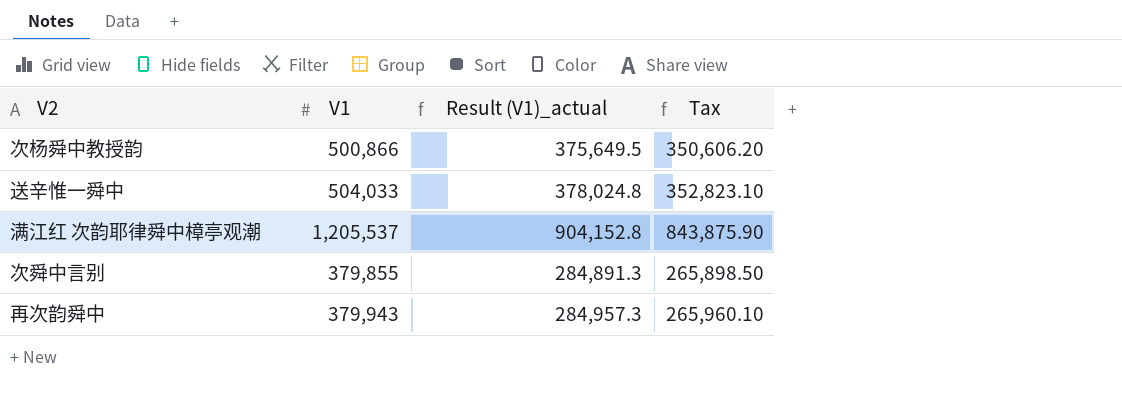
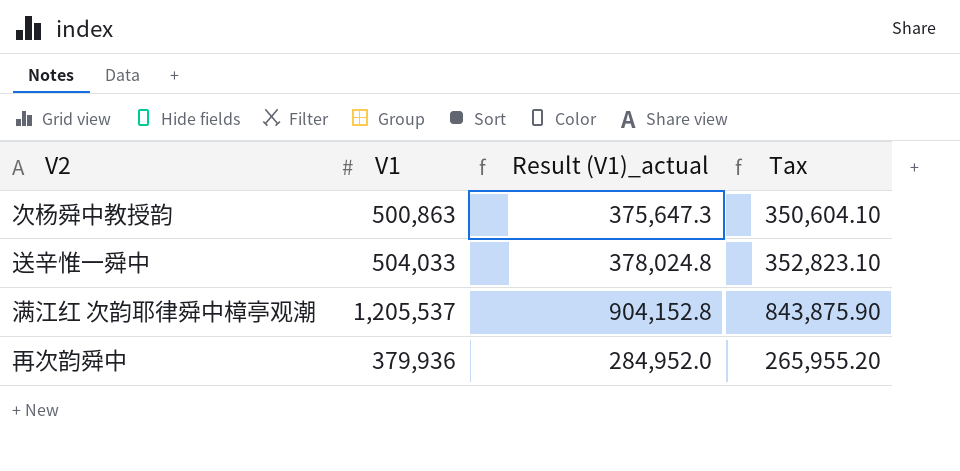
row 次舜中言别: 379,855 | 284,891.3 | 265,898.50 -> none
次杨舜中教授韵 | V1: 500,866 -> 500,863
次杨舜中教授韵 | Result (V1)_actual: 375,649.5 -> 375,647.3
次杨舜中教授韵 | Tax: 350,606.20 -> 350,604.10
再次韵舜中 | V1: 379,943 -> 379,936
再次韵舜中 | Result (V1)_actual: 284,957.3 -> 284,952.0
再次韵舜中 | Tax: 265,960.10 -> 265,955.20

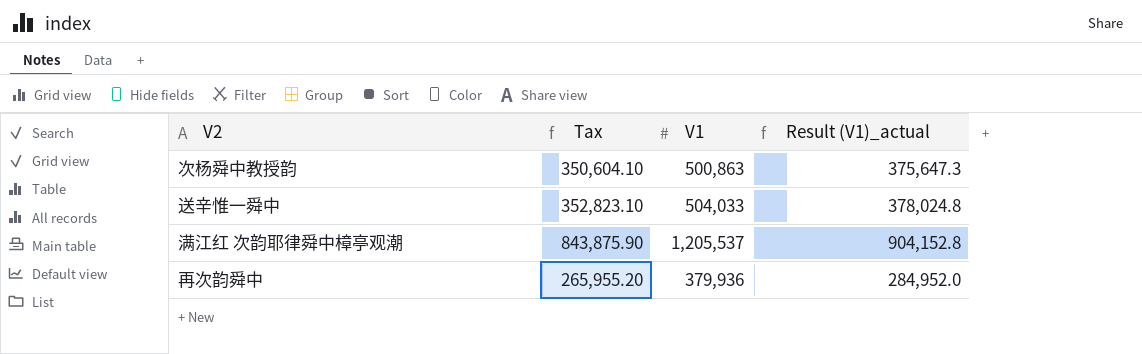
column Tax | position: 4 -> 2

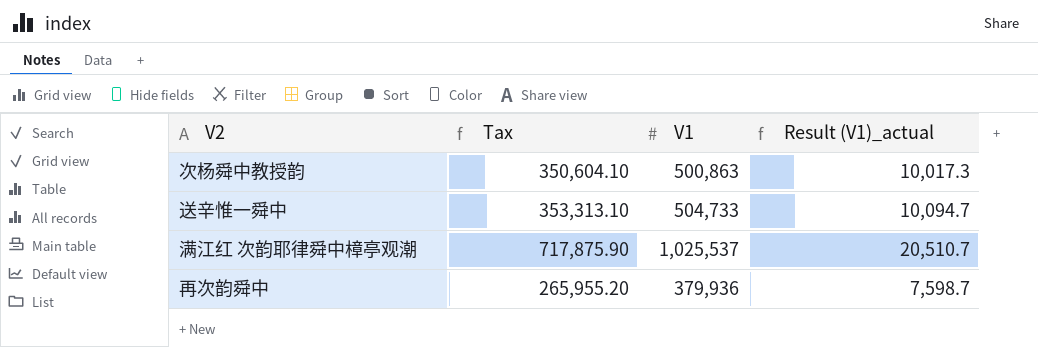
column Result (V1)_actual | formula: [V1] * 0.75 -> [V1] * 0.02
送辛惟一舜中 | Tax: 352,823.10 -> 353,313.10
送辛惟一舜中 | V1: 504,033 -> 504,733
满江红 次韵耶律舜中樟亭观潮 | Tax: 843,875.90 -> 717,875.90
满江红 次韵耶律舜中樟亭观潮 | V1: 1,205,537 -> 1,025,537

